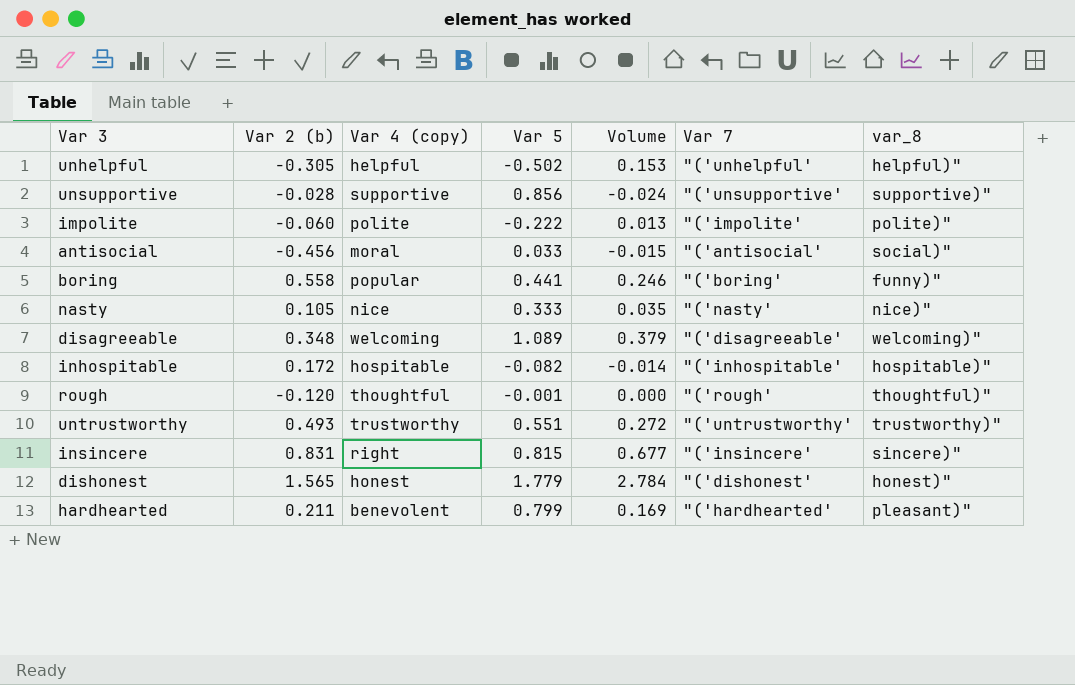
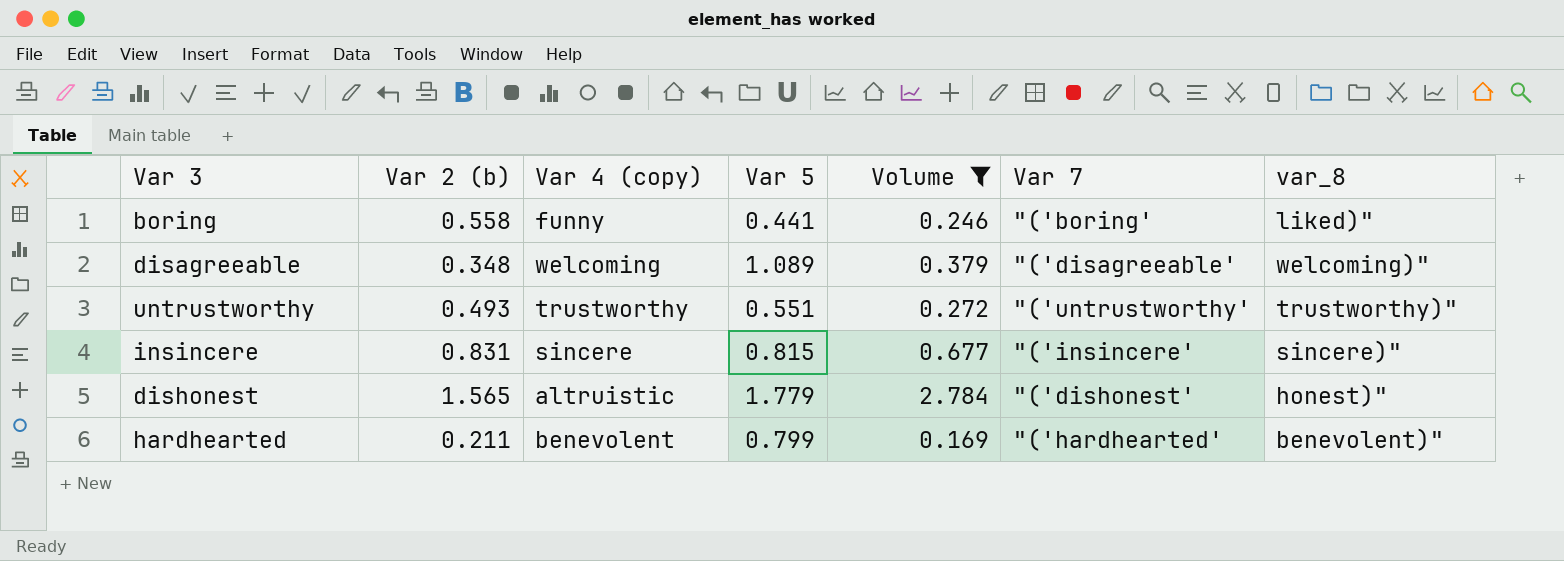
filter: none -> Volume >= 0.169
boring | Var 4 (copy): popular -> funny
boring | var_8: funny)" -> liked)"
insincere | Var 4 (copy): right -> sincere
dishonest | Var 4 (copy): honest -> altruistic
hardhearted | var_8: pleasant)" -> benevolent)"

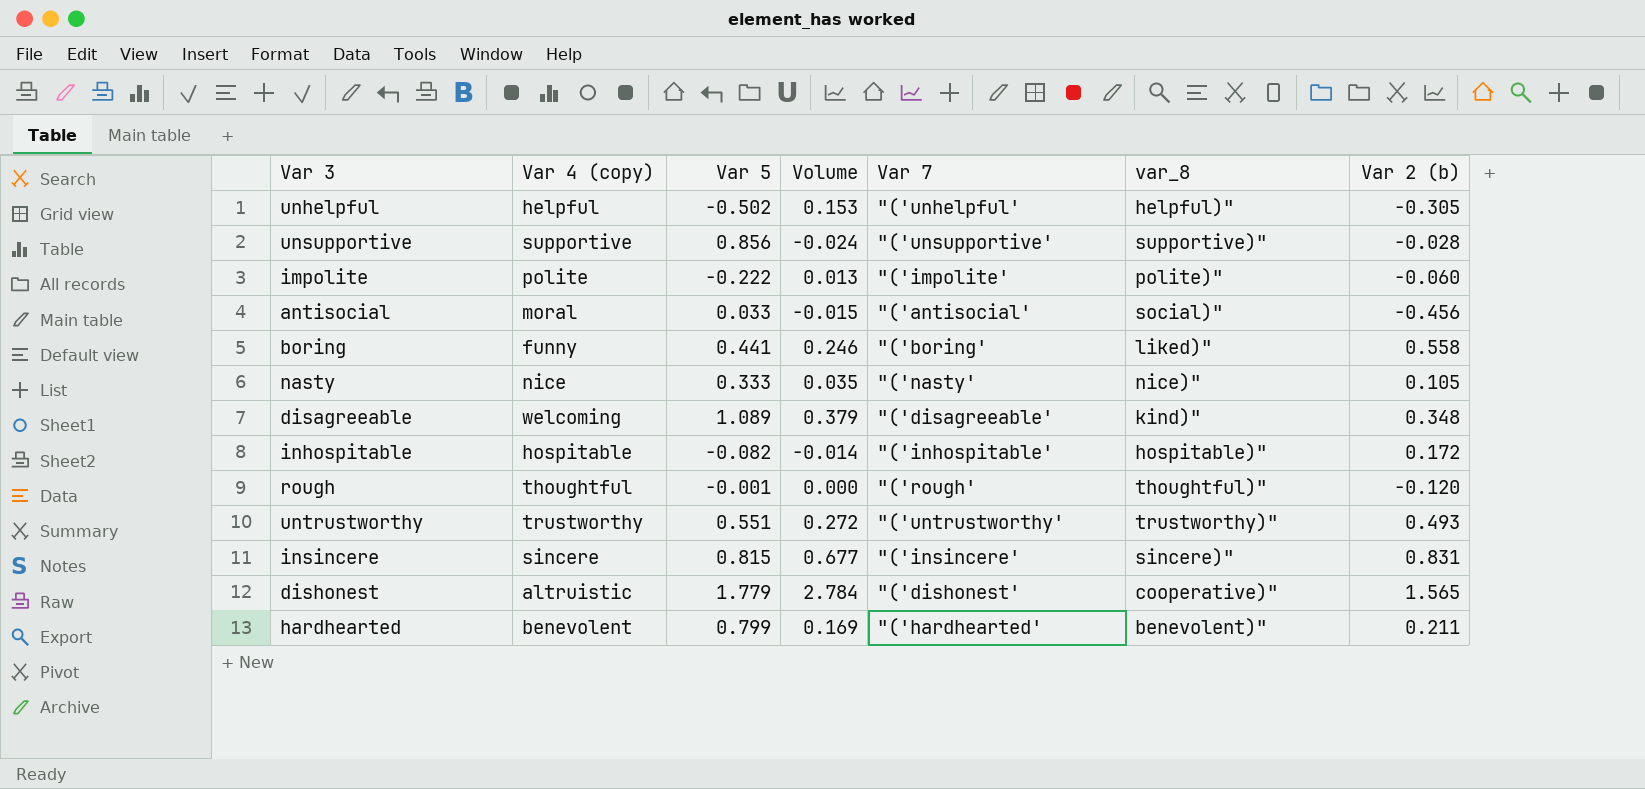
filter: Volume >= 0.169 -> none
column Var 2 (b) | position: 2 -> 7
disagreeable | var_8: welcoming)" -> kind)"
dishonest | var_8: honest)" -> cooperative)"

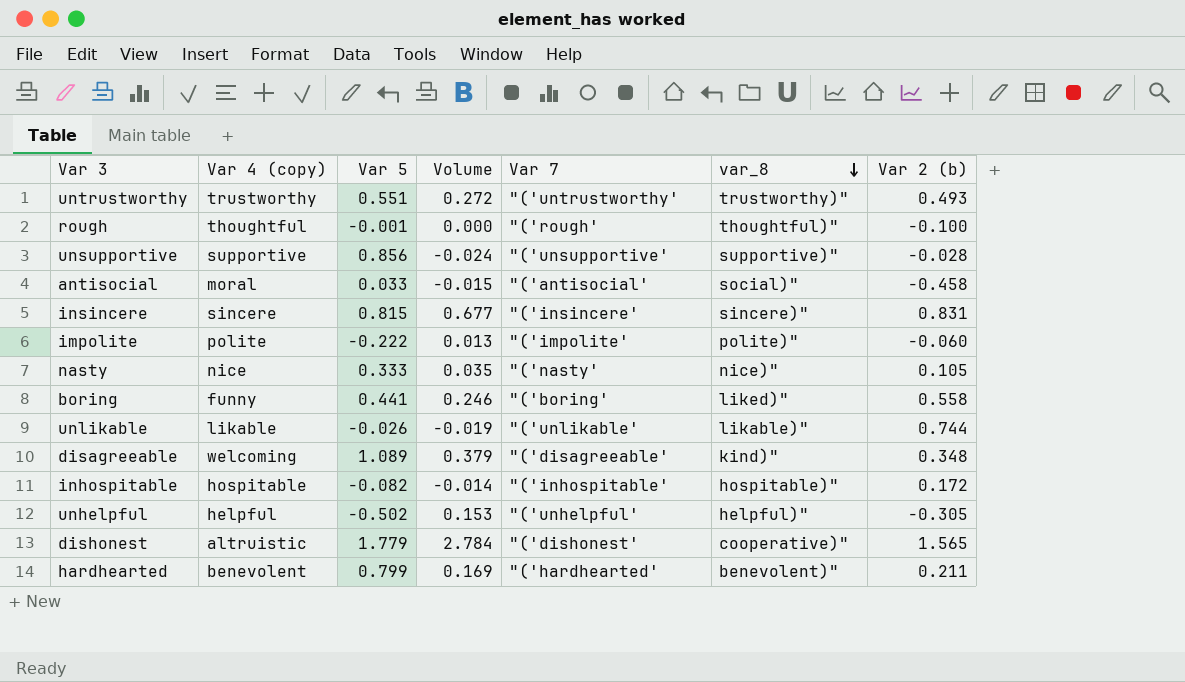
row order: none -> var_8 descending
rough | Var 2 (b): -0.120 -> -0.100
antisocial | Var 2 (b): -0.456 -> -0.458
row unlikable: none -> likable | -0.026 | -0.019 | "('unlikable' | likable)" | 0.744

